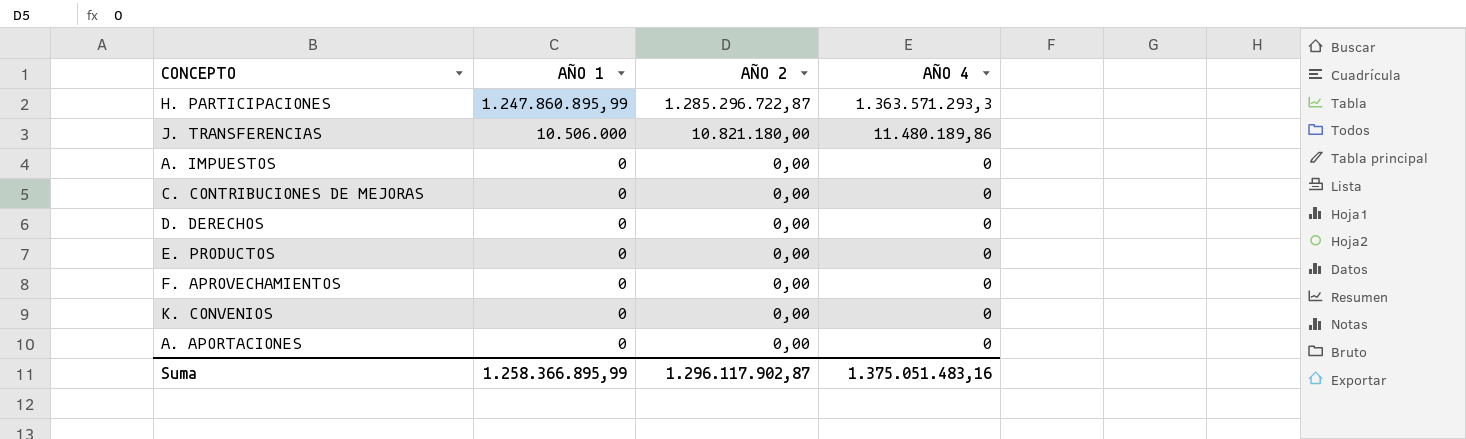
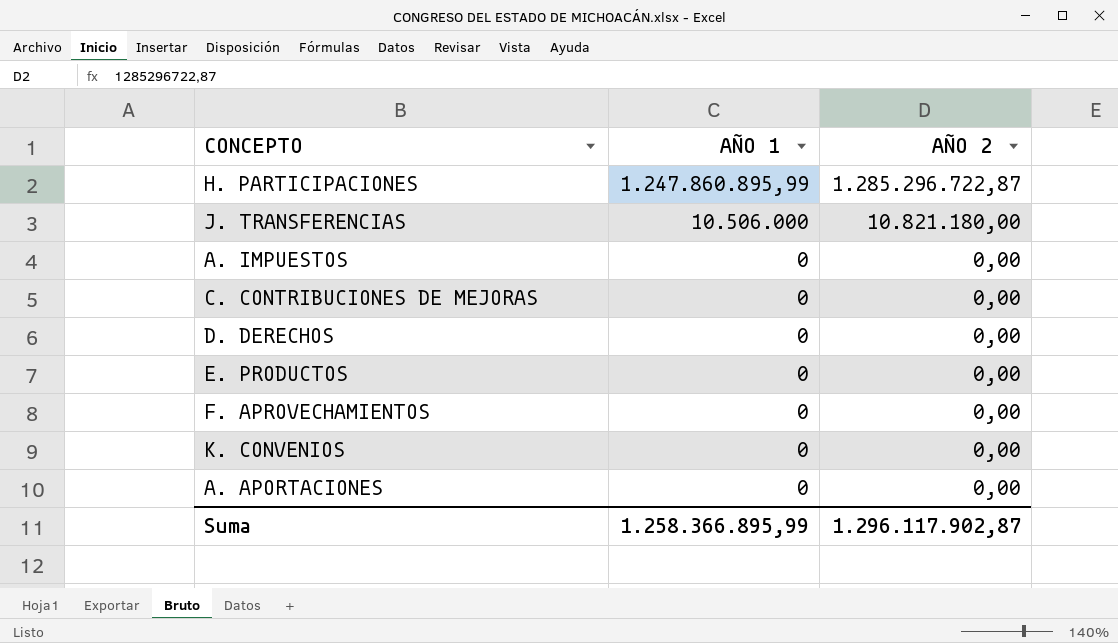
column AÑO 4 | position: 4 -> none

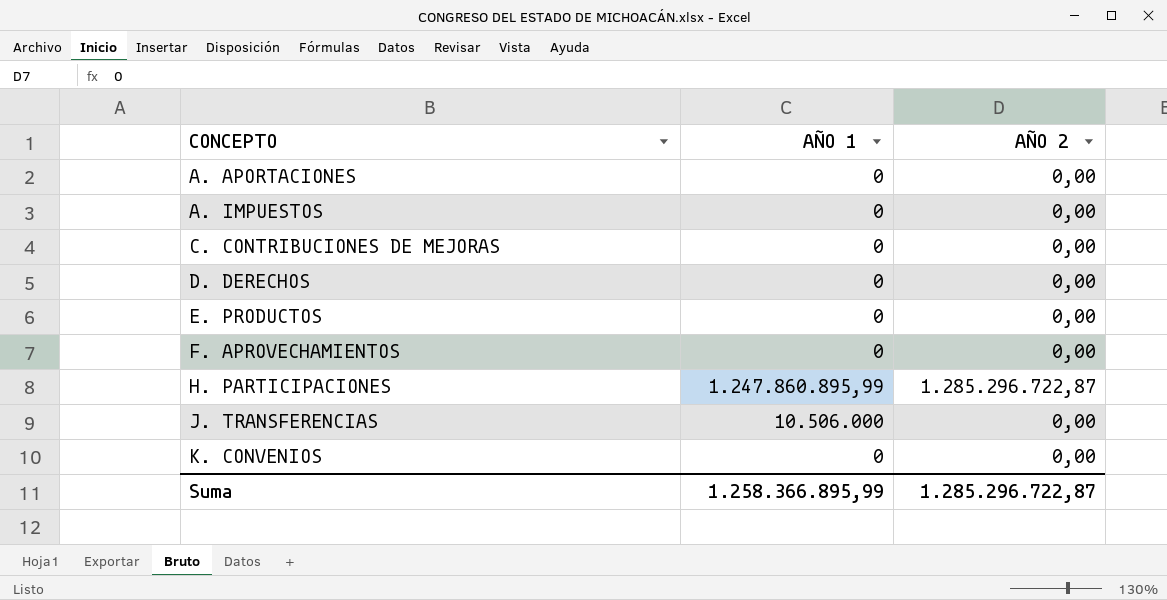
row order: AÑO 1 descending -> CONCEPTO ascending
J. TRANSFERENCIAS | AÑO 2: 10.821.180,00 -> 0,00
Suma | AÑO 2: 1.296.117.902,87 -> 1.285.296.722,87

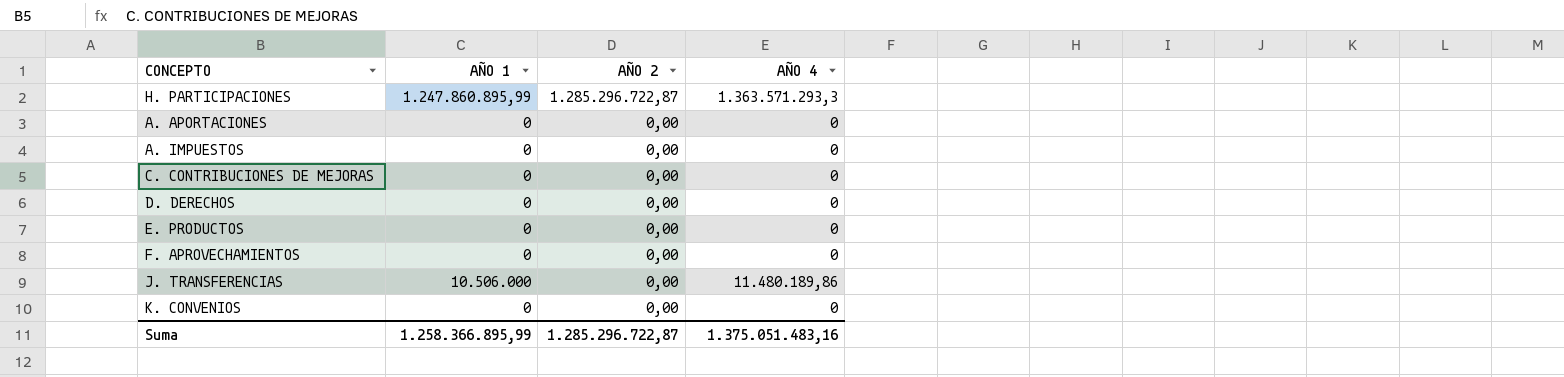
row order: CONCEPTO ascending -> AÑO 2 descending
column AÑO 4 | position: none -> 4

